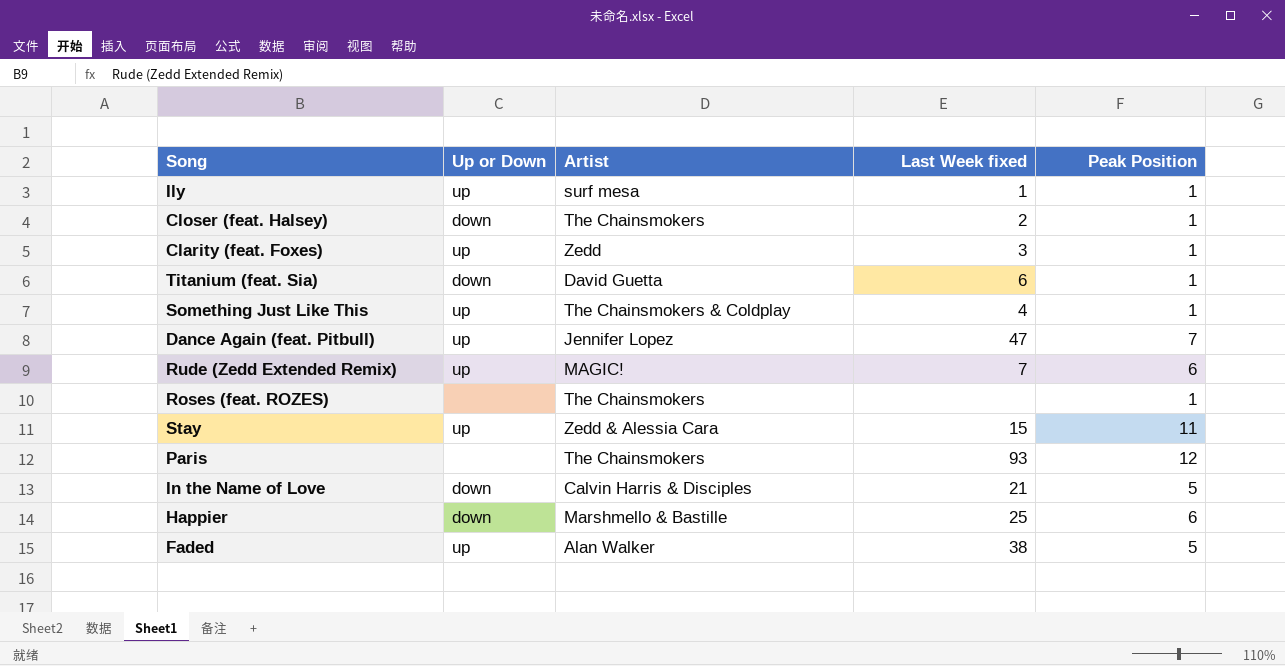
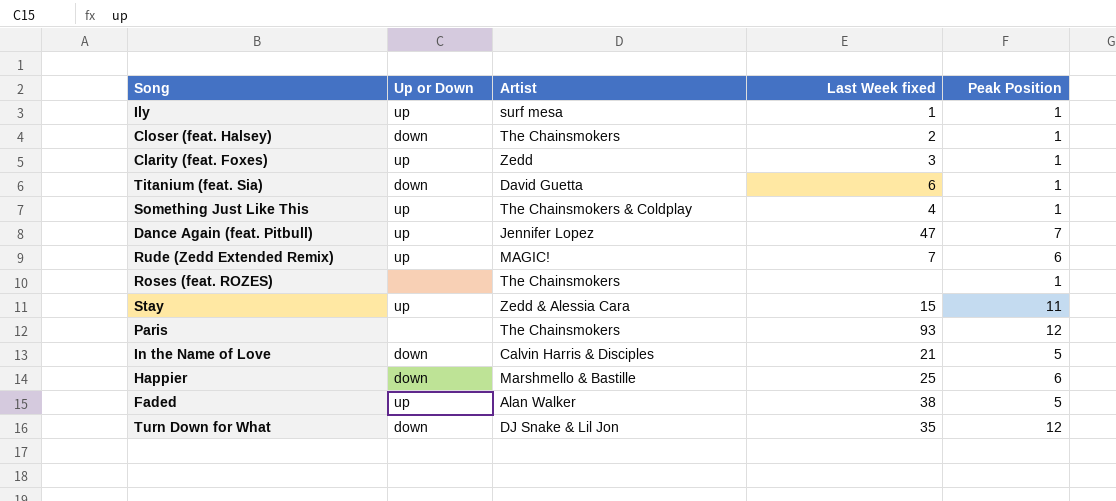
row Turn Down for What: none -> down | DJ Snake & Lil Jon | 35 | 12

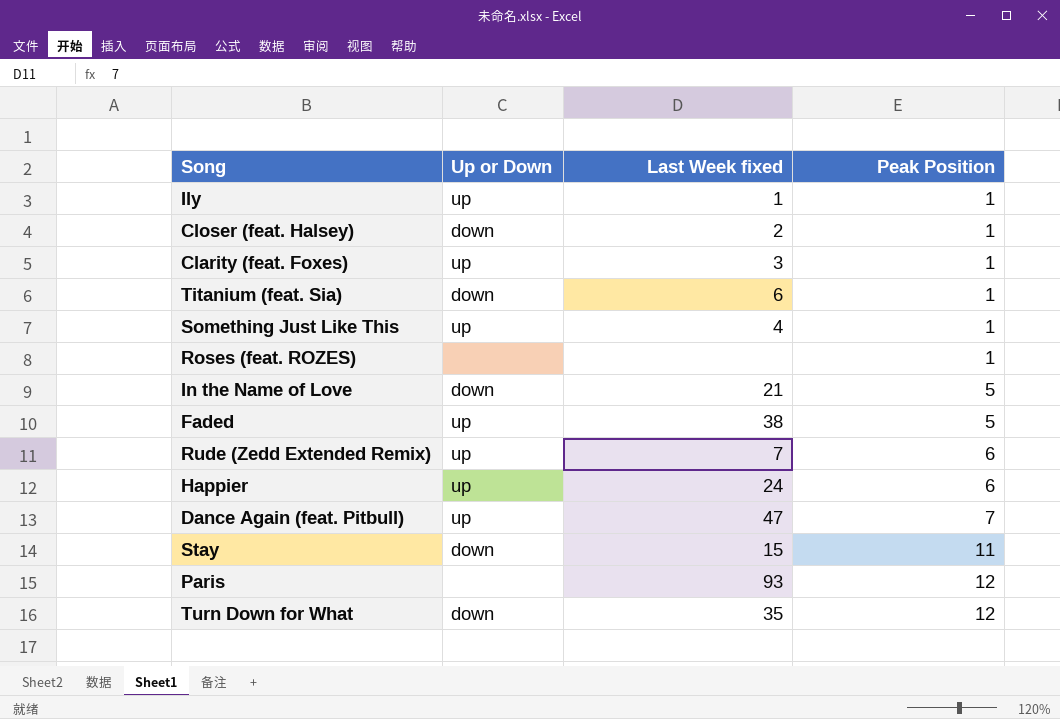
row order: none -> Peak Position ascending
column Artist | position: 3 -> none
Happier | Up or Down: down -> up
Happier | Last Week fixed: 25 -> 24
Stay | Up or Down: up -> down

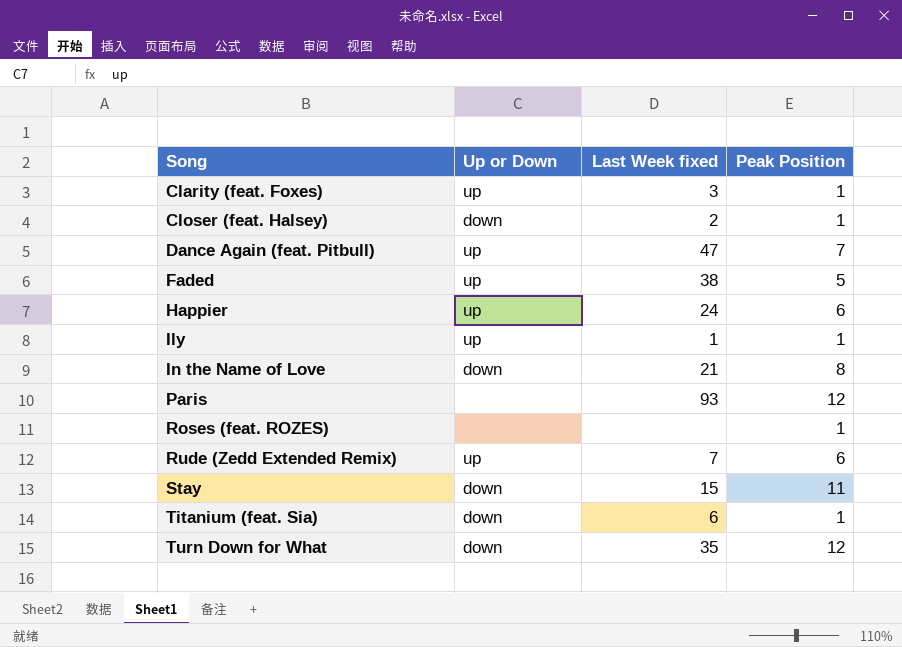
row order: Peak Position ascending -> Song ascending
row Something Just Like This: up | 4 | 1 -> none
In the Name of Love | Peak Position: 5 -> 8

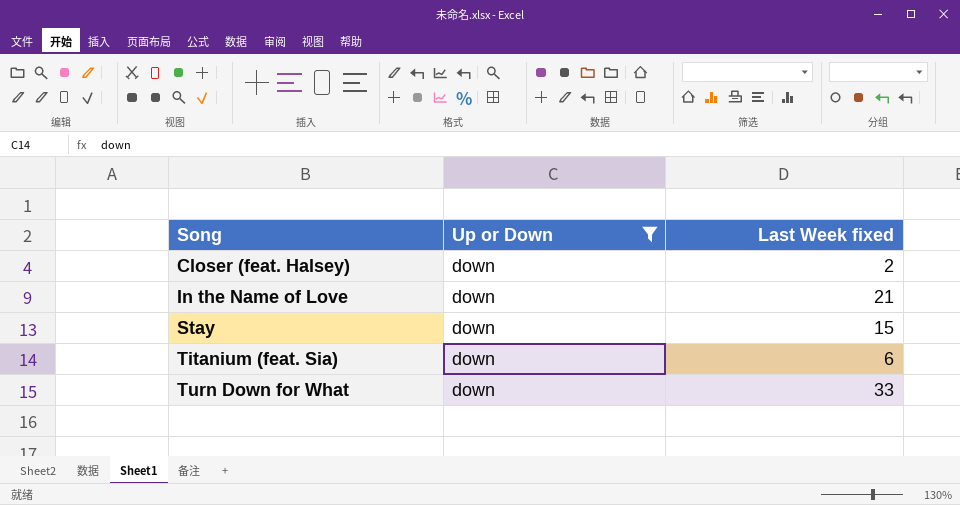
filter: none -> Up or Down = down
column Peak Position | position: 4 -> none
Turn Down for What | Last Week fixed: 35 -> 33

